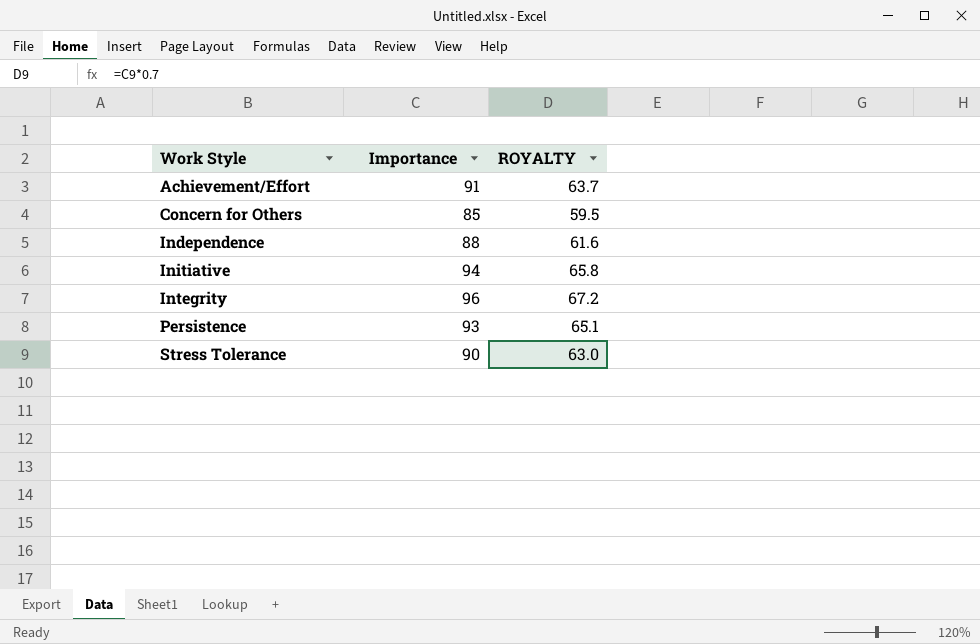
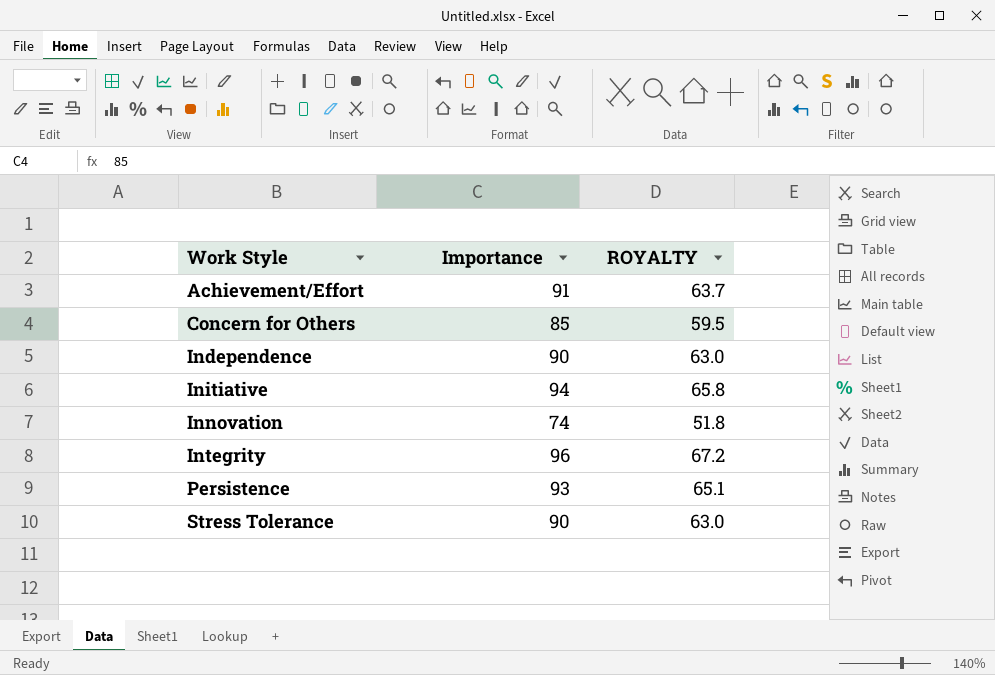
Independence | Importance: 88 -> 90
Independence | ROYALTY: 61.6 -> 63.0
row Innovation: none -> 74 | 51.8

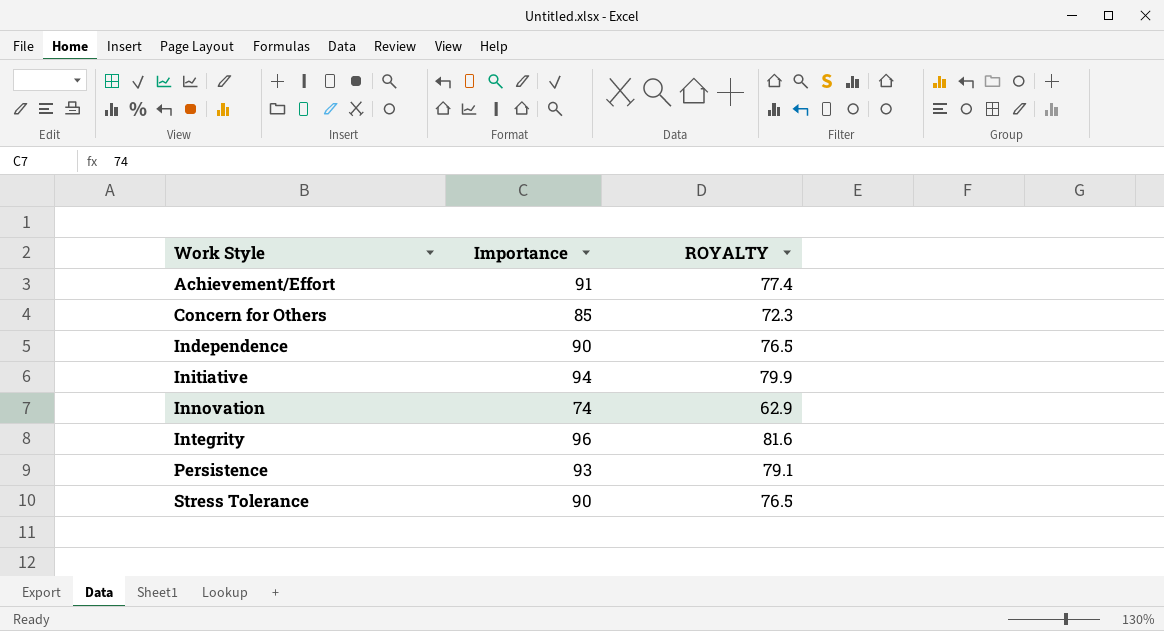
column ROYALTY | formula: [Importance] * 0.7 -> [Importance] * 0.85

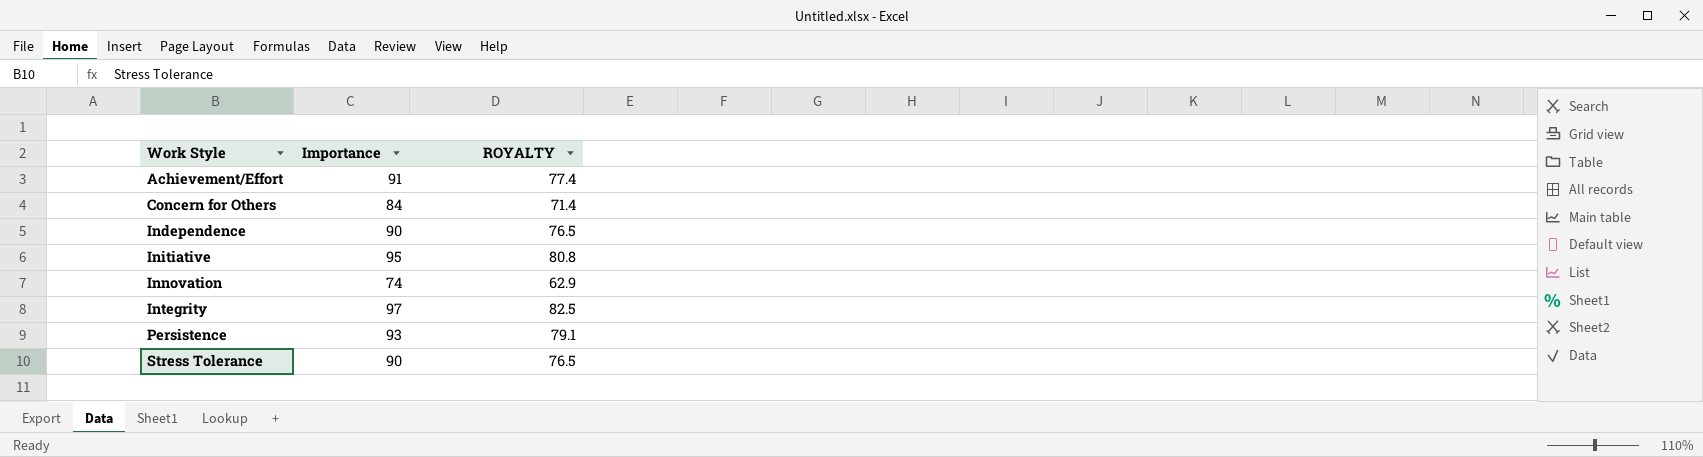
Concern for Others | Importance: 85 -> 84
Concern for Others | ROYALTY: 72.3 -> 71.4
Initiative | Importance: 94 -> 95
Initiative | ROYALTY: 79.9 -> 80.8
Integrity | Importance: 96 -> 97
Integrity | ROYALTY: 81.6 -> 82.5

